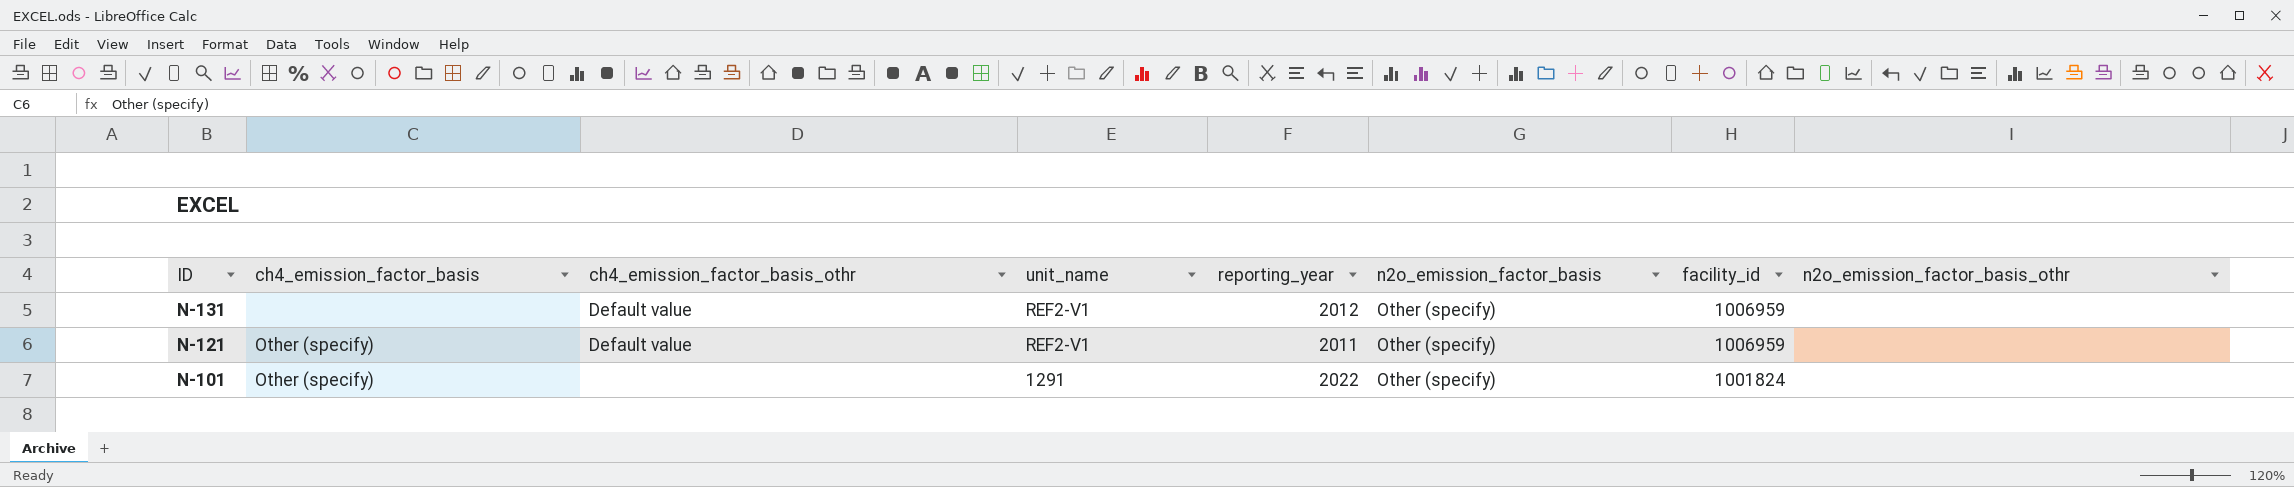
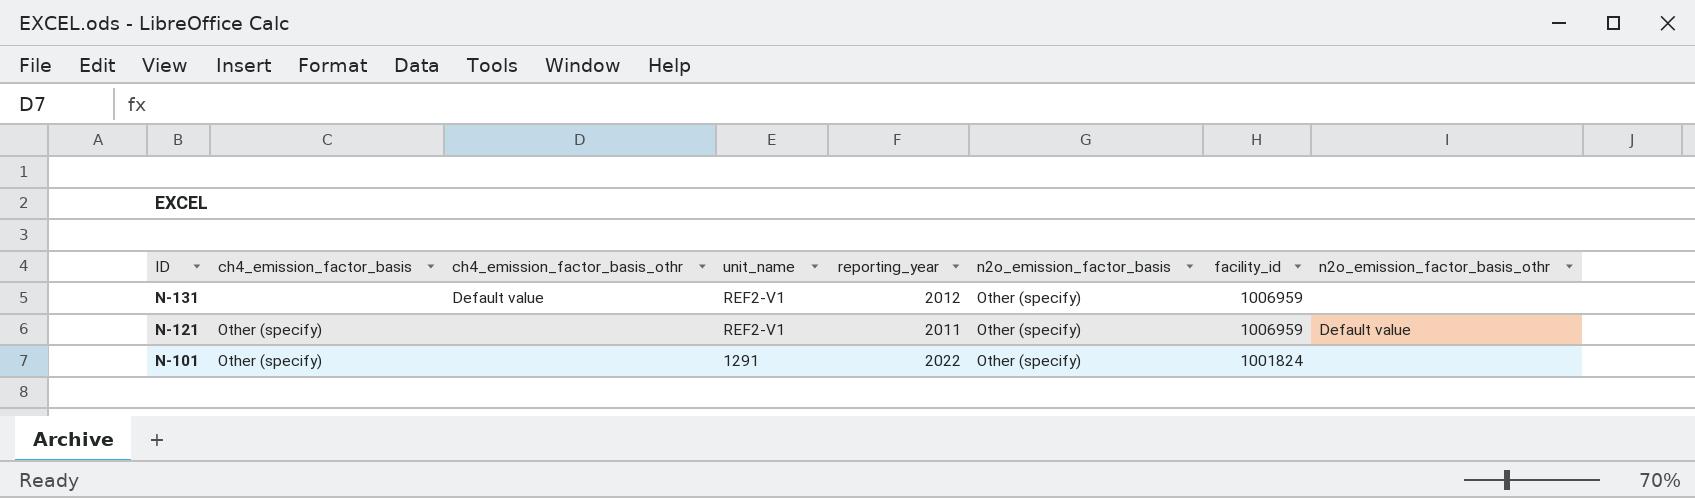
N-121 | ch4_emission_factor_basis_othr: Default value -> none
N-121 | n2o_emission_factor_basis_othr: none -> Default value

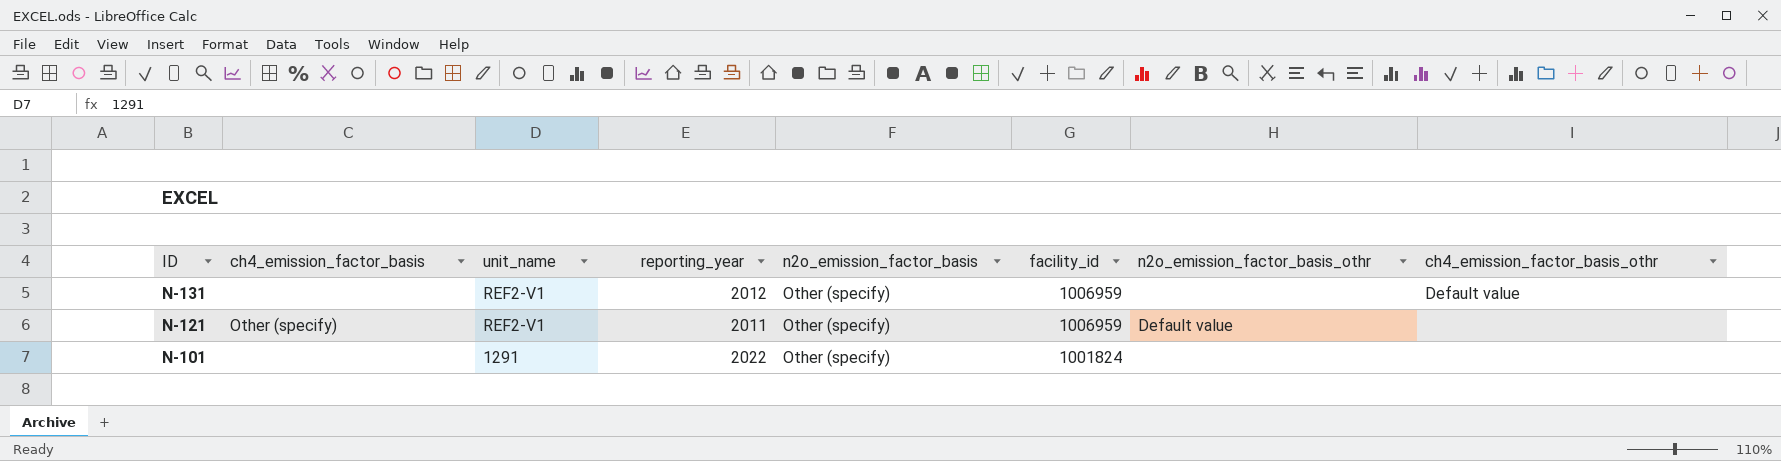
column ch4_emission_factor_basis_othr | position: 3 -> 8
N-101 | ch4_emission_factor_basis: Other (specify) -> none

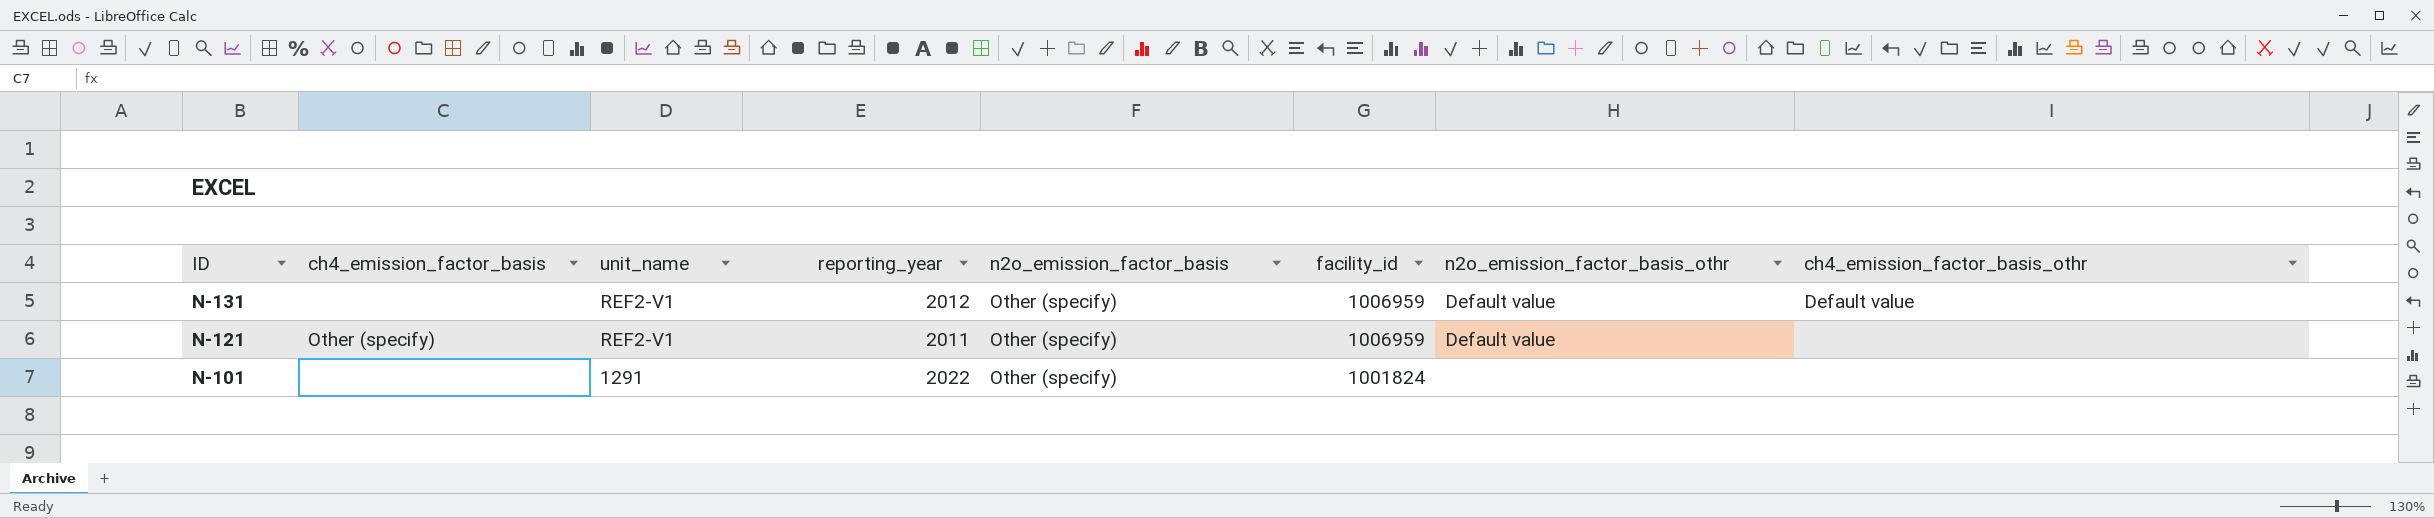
N-131 | n2o_emission_factor_basis_othr: none -> Default value

